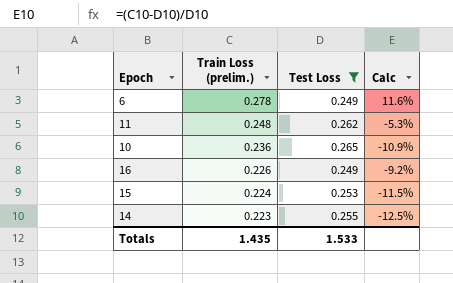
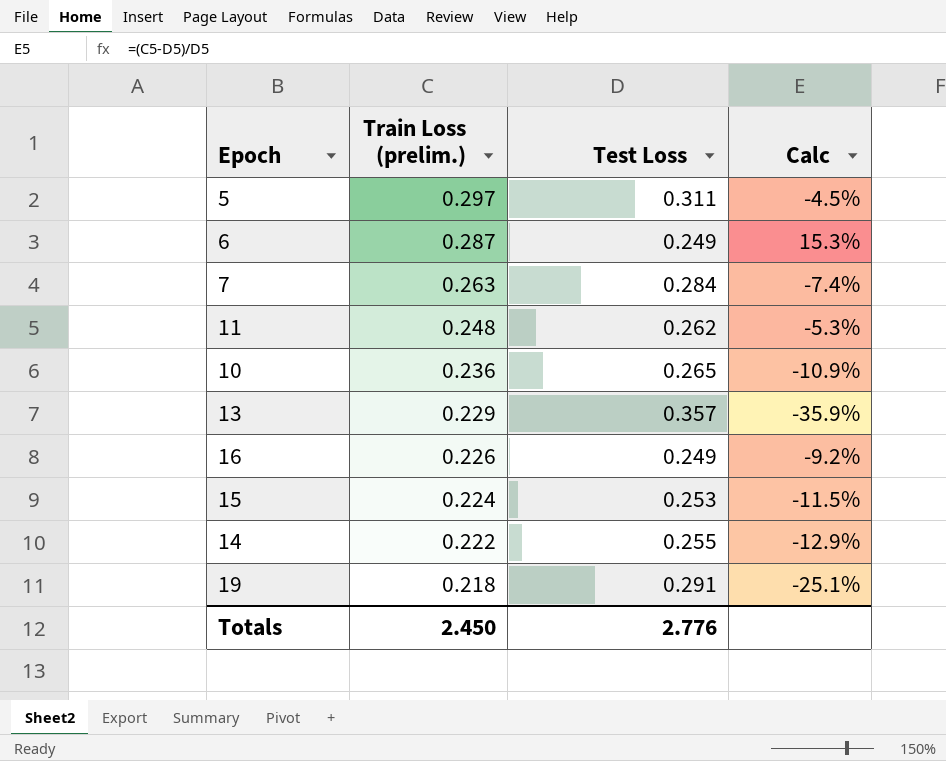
filter: Test Loss <= 0.265 -> none
6 | Train Loss (prelim.): 0.278 -> 0.287
6 | Calc: 11.6% -> 15.3%
14 | Train Loss (prelim.): 0.223 -> 0.222
14 | Calc: -12.5% -> -12.9%
Totals | Train Loss (prelim.): 1.435 -> 2.450
Totals | Test Loss: 1.533 -> 2.776

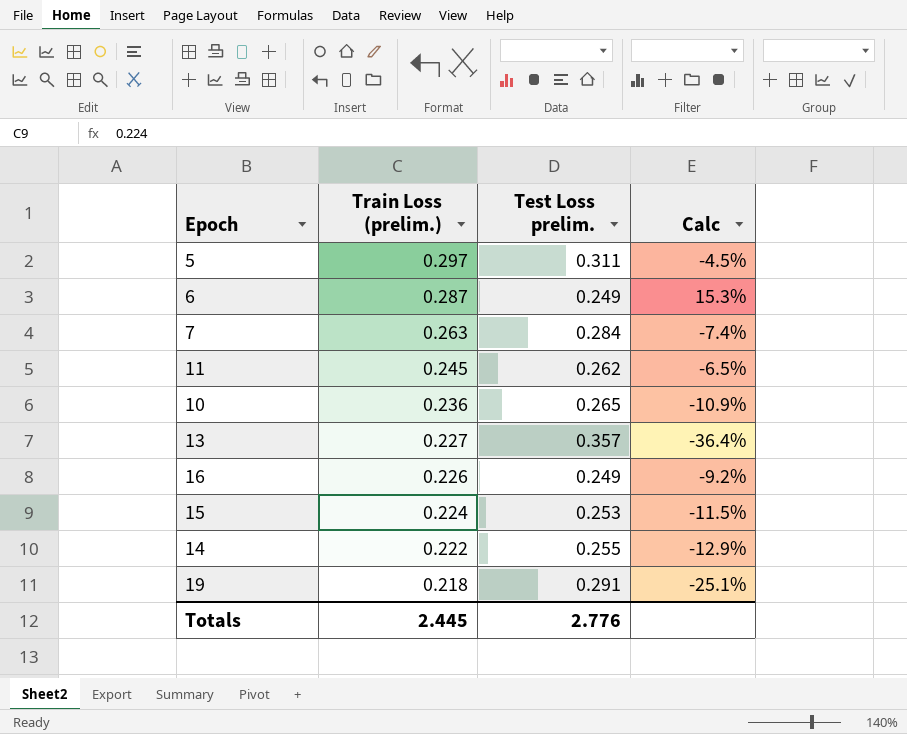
column name: Test Loss -> Test Loss prelim.
11 | Train Loss (prelim.): 0.248 -> 0.245
11 | Calc: -5.3% -> -6.5%
13 | Train Loss (prelim.): 0.229 -> 0.227
13 | Calc: -35.9% -> -36.4%
Totals | Train Loss (prelim.): 2.450 -> 2.445

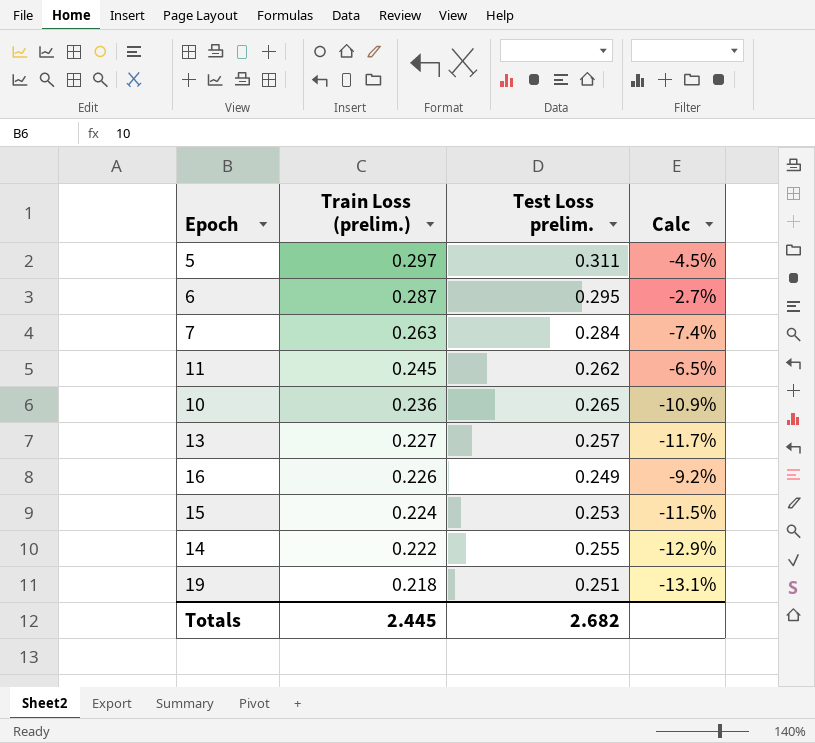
6 | Test Loss prelim.: 0.249 -> 0.295
6 | Calc: 15.3% -> -2.7%
13 | Test Loss prelim.: 0.357 -> 0.257
13 | Calc: -36.4% -> -11.7%
19 | Test Loss prelim.: 0.291 -> 0.251
19 | Calc: -25.1% -> -13.1%
Totals | Test Loss prelim.: 2.776 -> 2.682

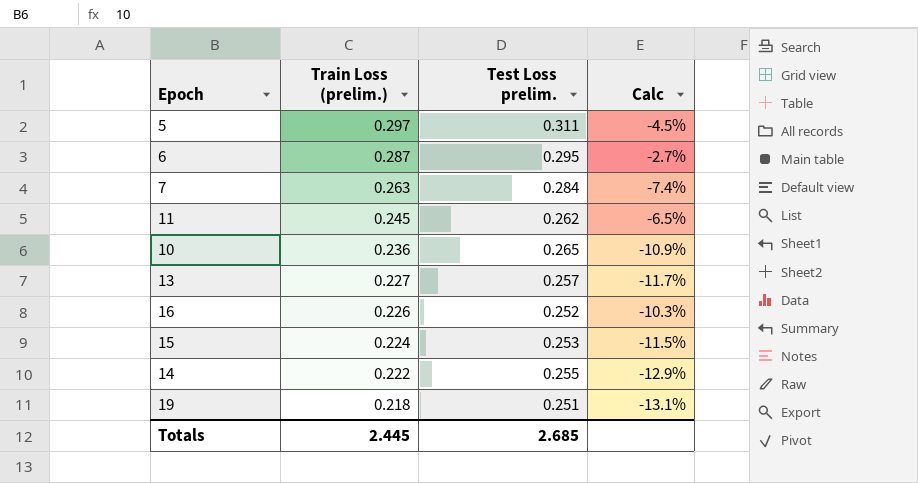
16 | Test Loss prelim.: 0.249 -> 0.252
16 | Calc: -9.2% -> -10.3%
Totals | Test Loss prelim.: 2.682 -> 2.685

